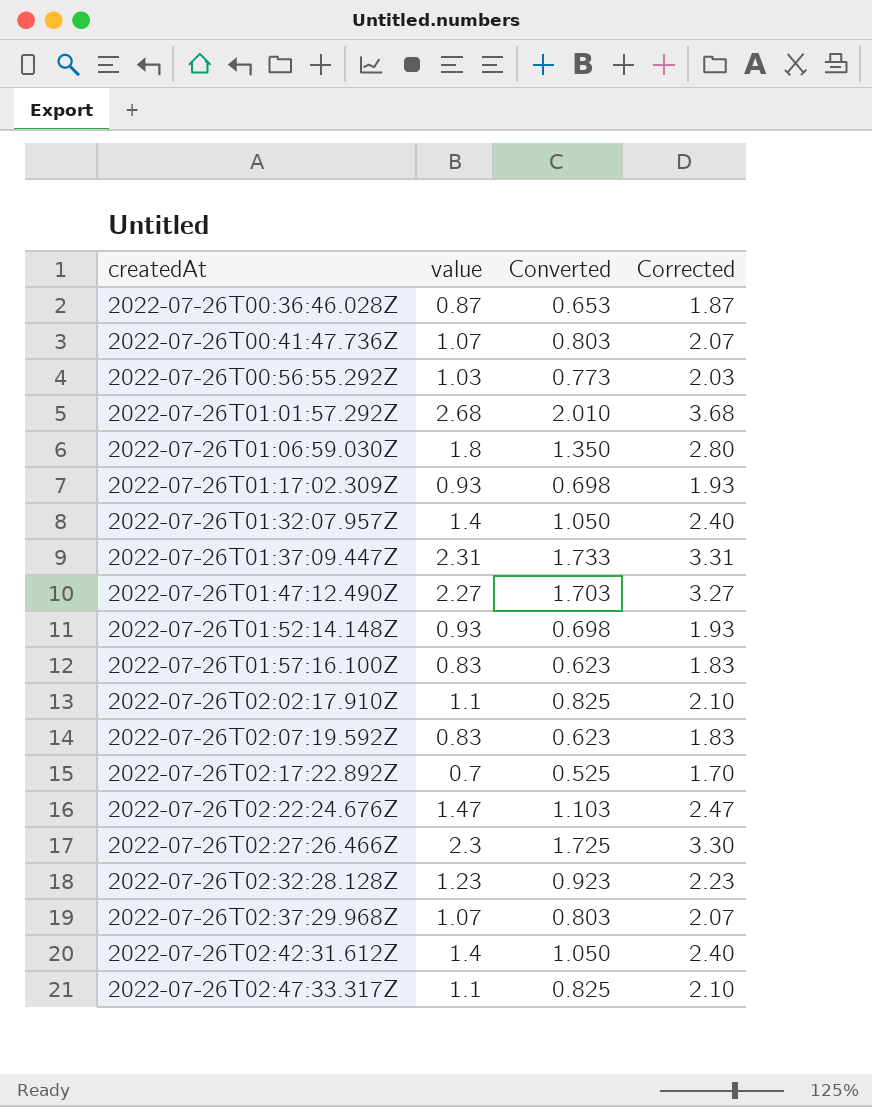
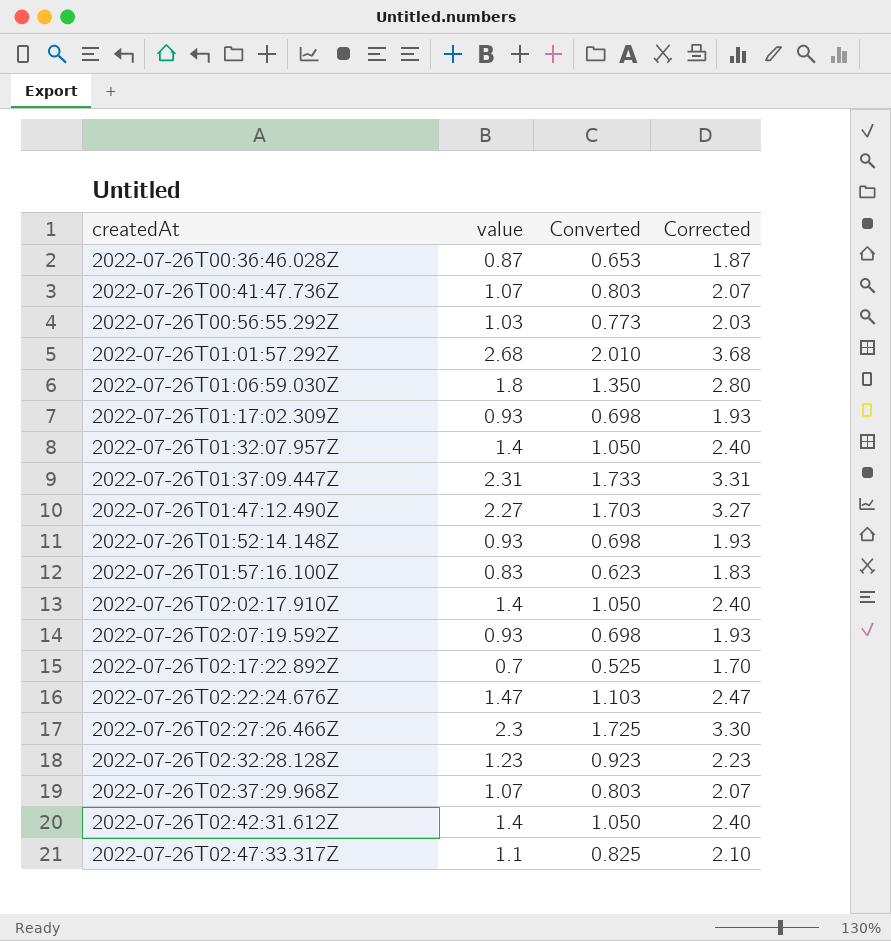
2022-07-26T02:02:17.910Z | value: 1.1 -> 1.4
2022-07-26T02:02:17.910Z | Converted: 0.825 -> 1.050
2022-07-26T02:02:17.910Z | Corrected: 2.10 -> 2.40
2022-07-26T02:07:19.592Z | value: 0.83 -> 0.93
2022-07-26T02:07:19.592Z | Converted: 0.623 -> 0.698
2022-07-26T02:07:19.592Z | Corrected: 1.83 -> 1.93

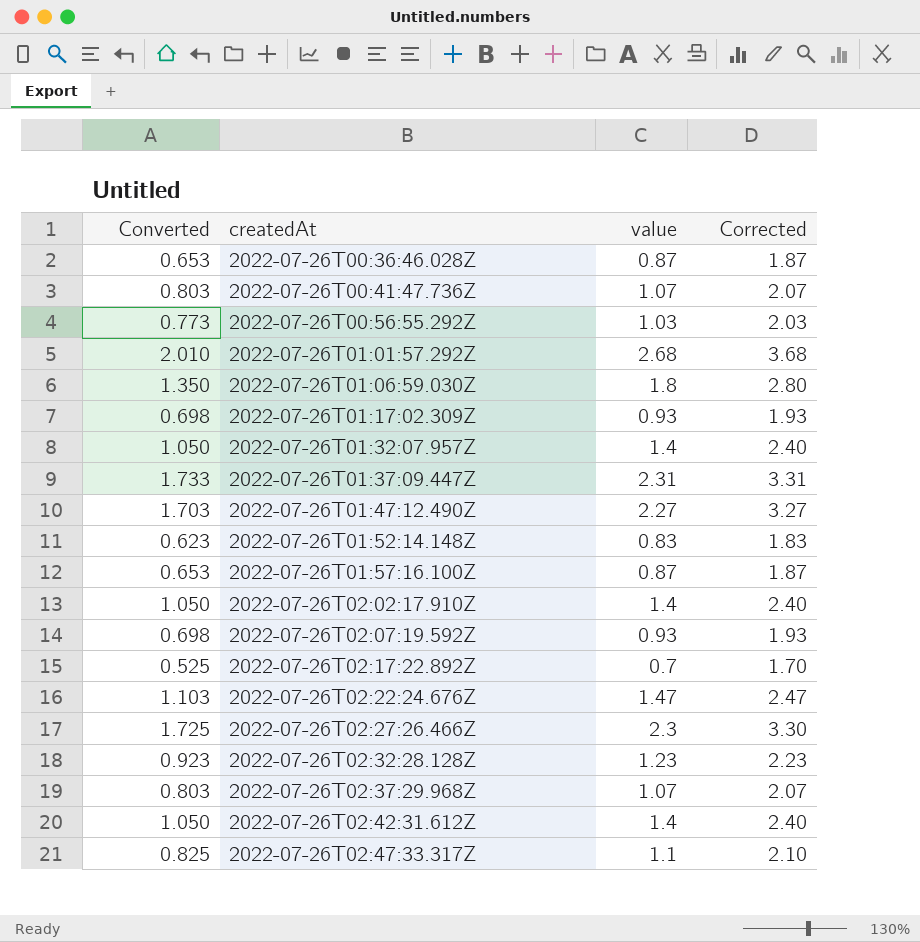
column Converted | position: 3 -> 1
2022-07-26T01:52:14.148Z | Converted: 0.698 -> 0.623
2022-07-26T01:52:14.148Z | value: 0.93 -> 0.83
2022-07-26T01:52:14.148Z | Corrected: 1.93 -> 1.83
2022-07-26T01:57:16.100Z | Converted: 0.623 -> 0.653
2022-07-26T01:57:16.100Z | value: 0.83 -> 0.87
2022-07-26T01:57:16.100Z | Corrected: 1.83 -> 1.87

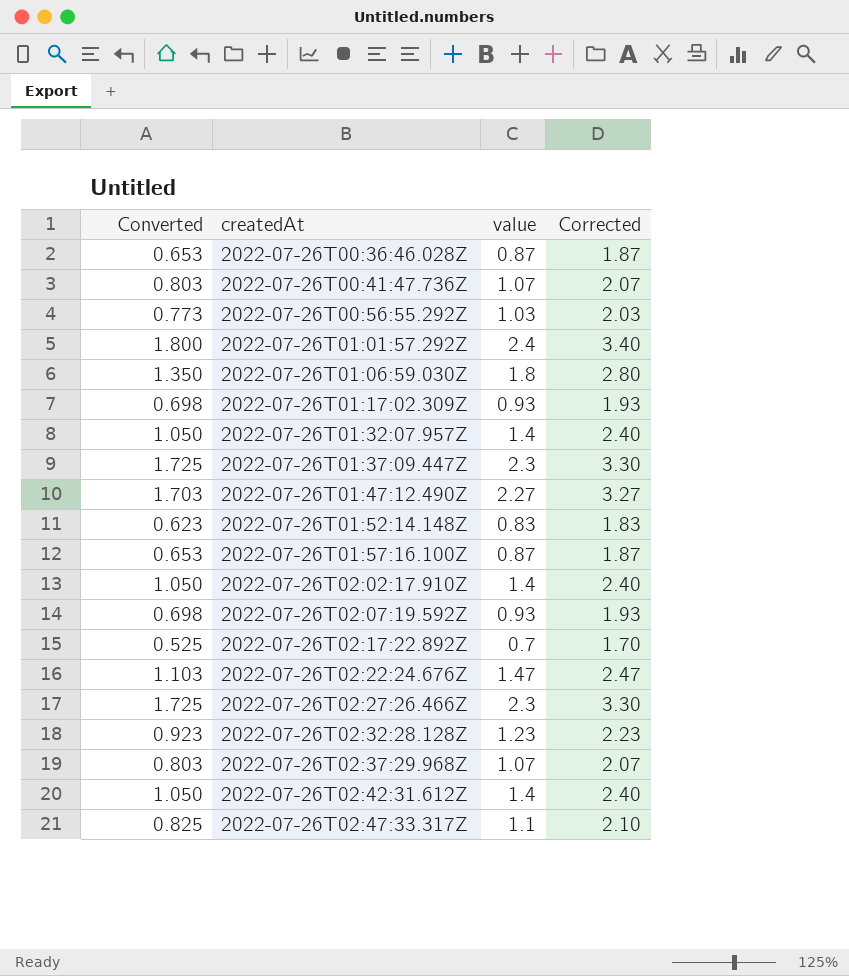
2022-07-26T01:01:57.292Z | Converted: 2.010 -> 1.800
2022-07-26T01:01:57.292Z | value: 2.68 -> 2.4
2022-07-26T01:01:57.292Z | Corrected: 3.68 -> 3.40
2022-07-26T01:37:09.447Z | Converted: 1.733 -> 1.725
2022-07-26T01:37:09.447Z | value: 2.31 -> 2.3
2022-07-26T01:37:09.447Z | Corrected: 3.31 -> 3.30

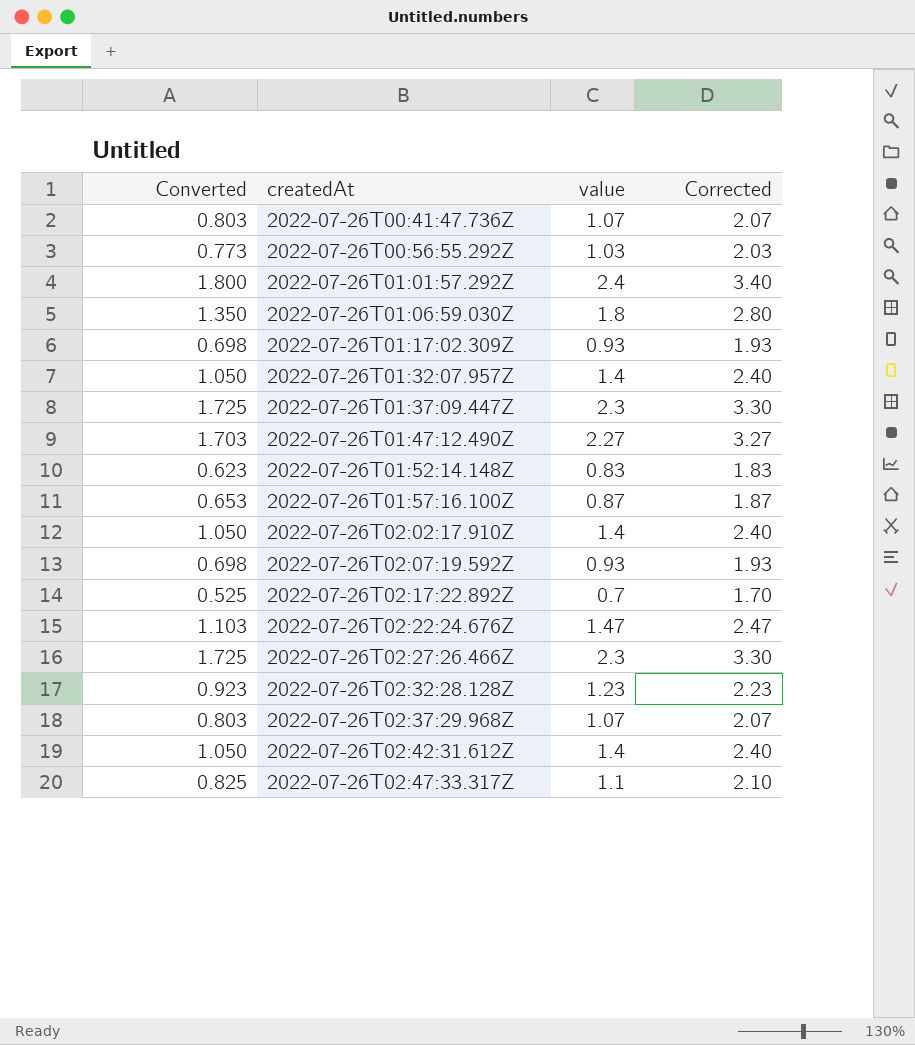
row 2022-07-26T00:36:46.028Z: 0.653 | 0.87 | 1.87 -> none

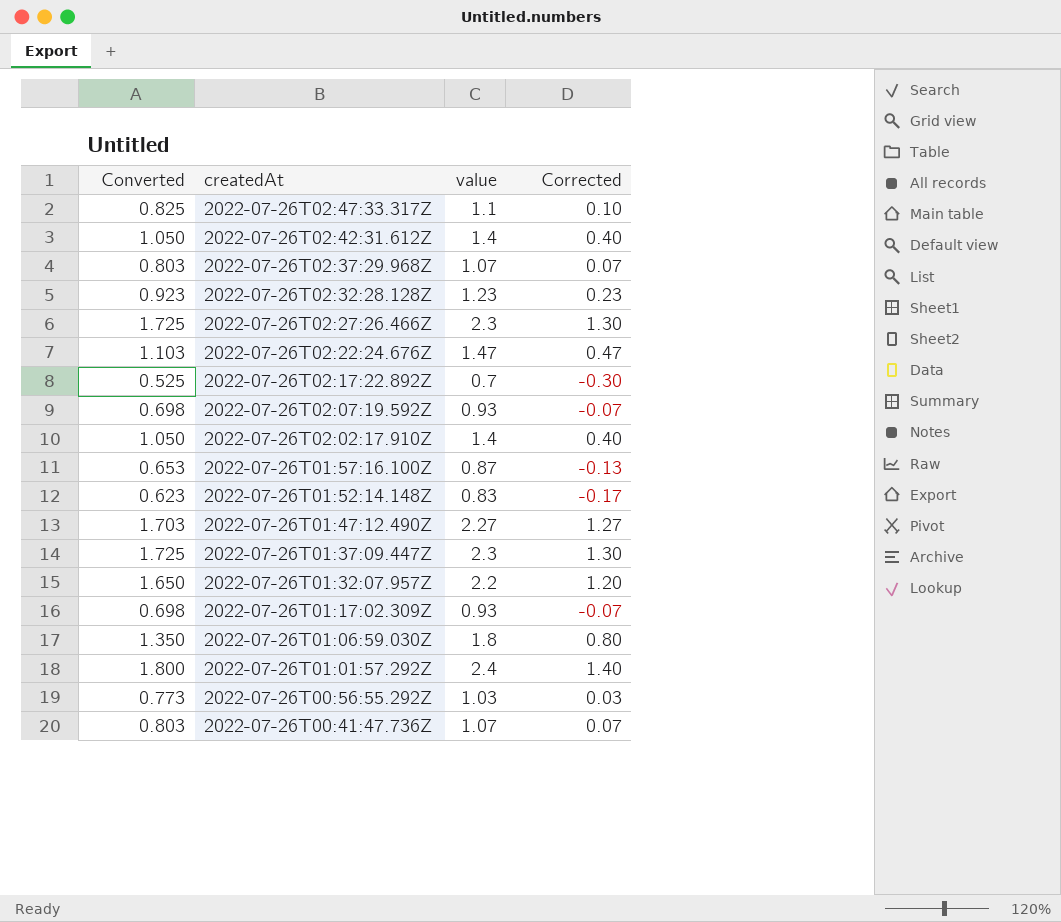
row order: createdAt ascending -> createdAt descending
column Corrected | formula: [value] + 1 -> [value] - 1
2022-07-26T01:32:07.957Z | Converted: 1.050 -> 1.650
2022-07-26T01:32:07.957Z | value: 1.4 -> 2.2

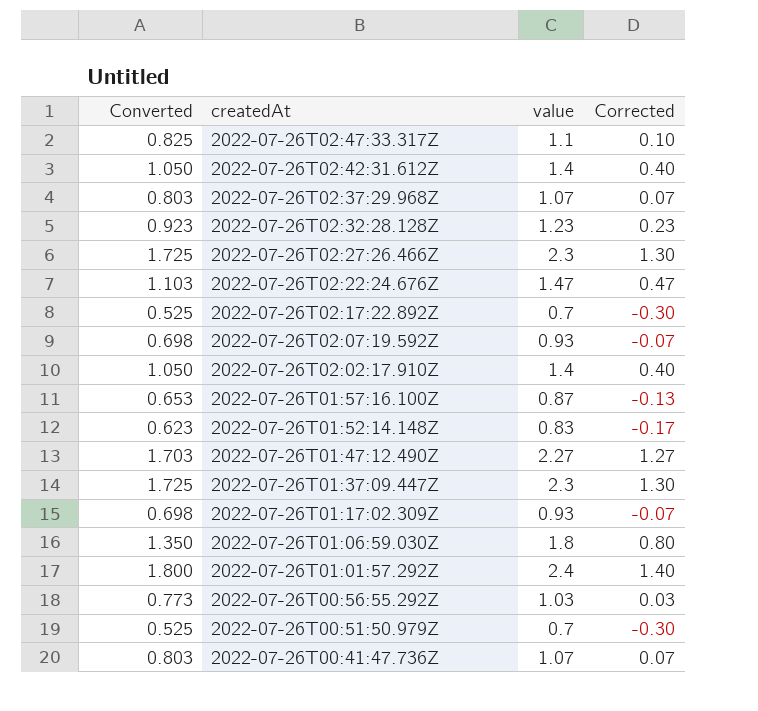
row 2022-07-26T01:32:07.957Z: 1.650 | 2.2 | 1.20 -> none
row 2022-07-26T00:51:50.979Z: none -> 0.525 | 0.7 | -0.30

